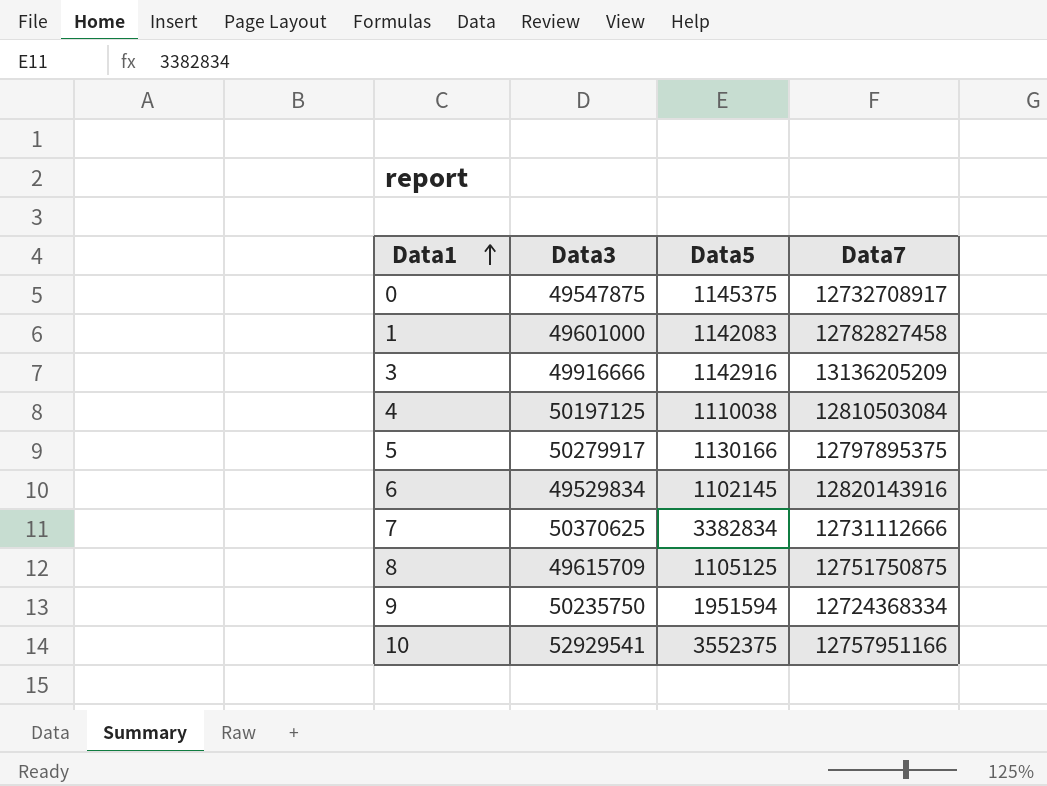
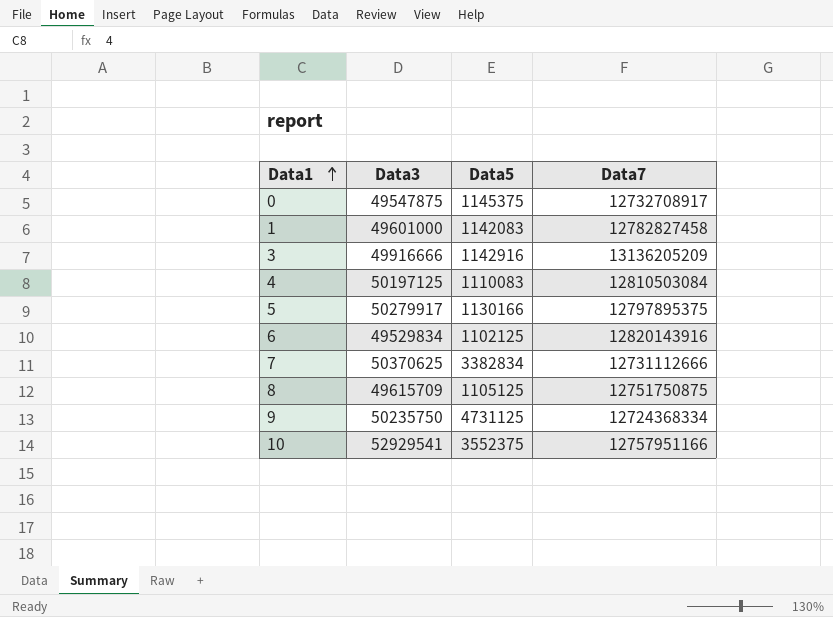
4 | Data5: 1110038 -> 1110083
6 | Data5: 1102145 -> 1102125
9 | Data5: 1951594 -> 4731125

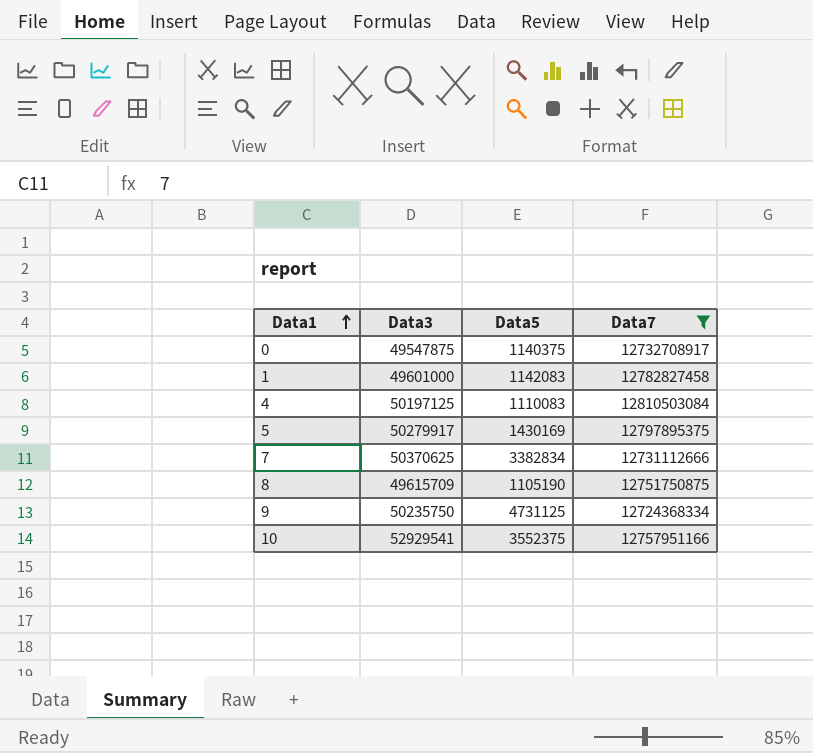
filter: none -> Data7 <= 12810503084
0 | Data5: 1145375 -> 1140375
5 | Data5: 1130166 -> 1430169
8 | Data5: 1105125 -> 1105190

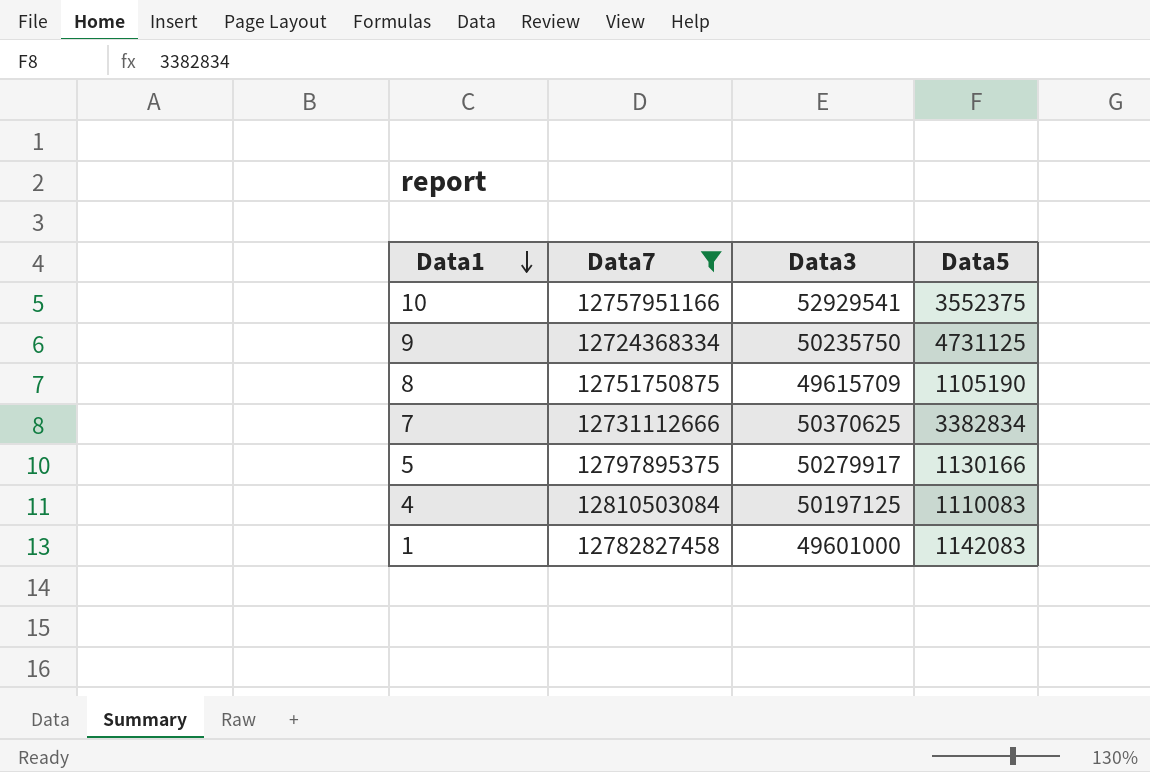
row order: Data1 ascending -> Data1 descending
column Data7 | position: 4 -> 2
row 0: 49547875 | 1140375 | 12732708917 -> none
5 | Data5: 1430169 -> 1130166

